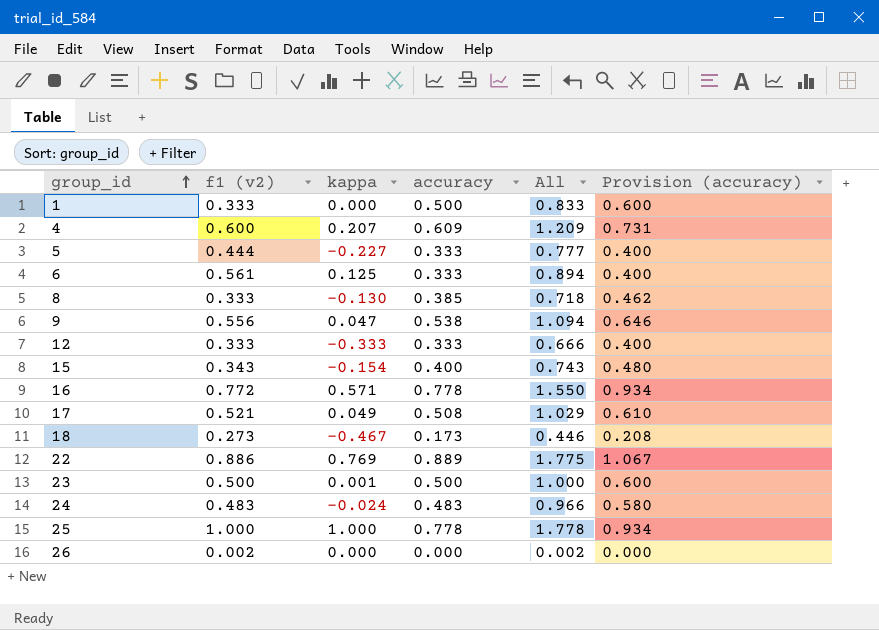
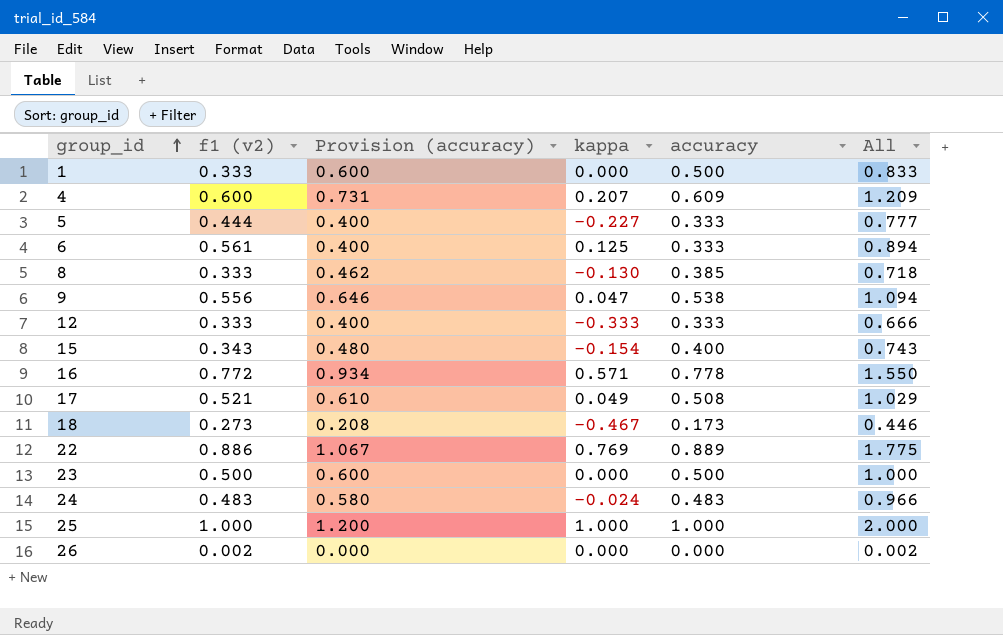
column Provision (accuracy) | position: 6 -> 3
23 | kappa: 0.001 -> 0.000
25 | Provision (accuracy): 0.934 -> 1.200
25 | accuracy: 0.778 -> 1.000
25 | All: 1.778 -> 2.000

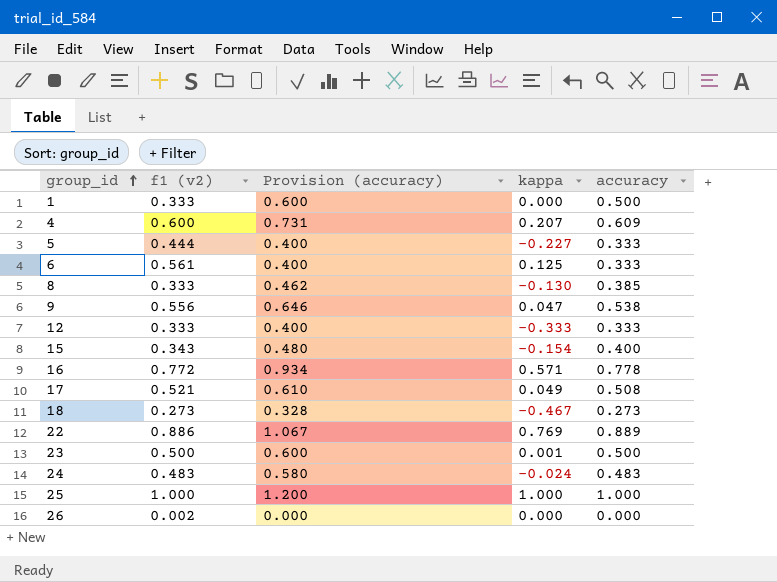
column All | formula: [f1 (v2)] + [accuracy] -> none
18 | Provision (accuracy): 0.208 -> 0.328
18 | accuracy: 0.173 -> 0.273
23 | kappa: 0.000 -> 0.001

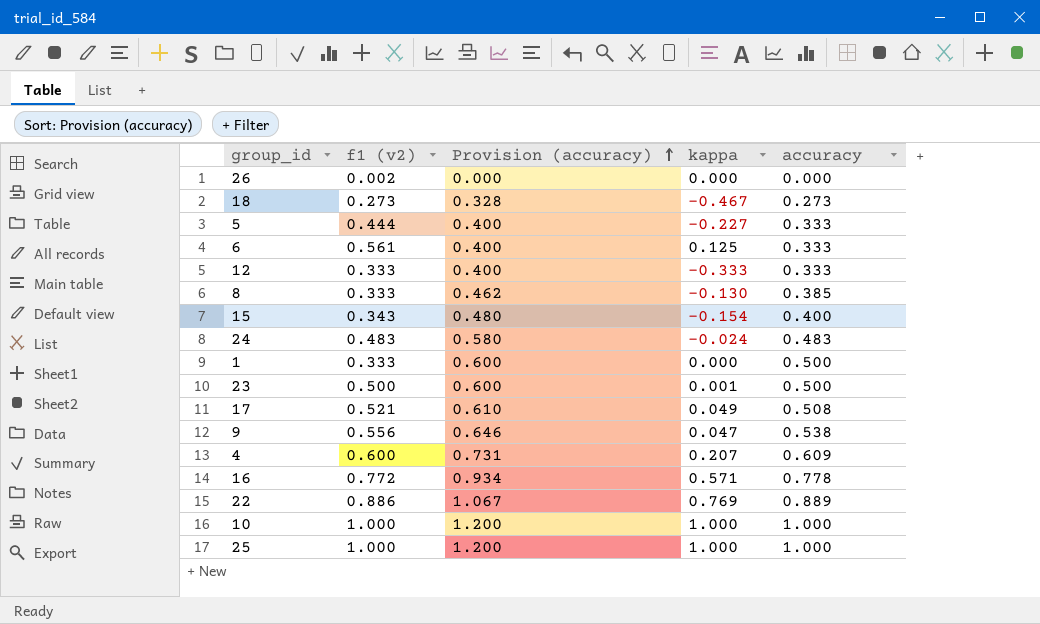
row order: group_id ascending -> Provision (accuracy) ascending
row 10: none -> 1.000 | 1.200 | 1.000 | 1.000

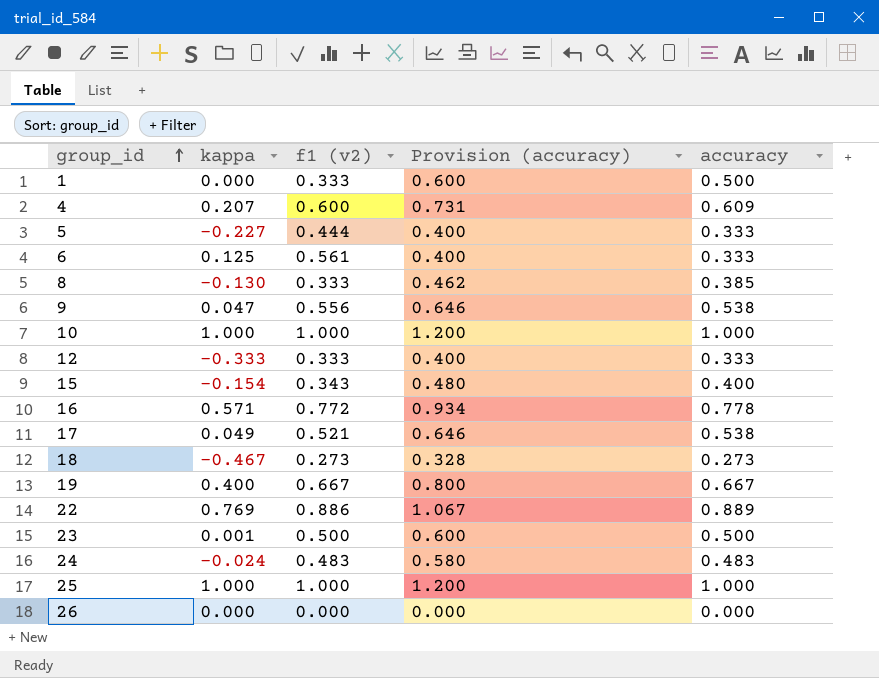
row order: Provision (accuracy) ascending -> group_id ascending
column kappa | position: 4 -> 2
17 | Provision (accuracy): 0.610 -> 0.646
17 | accuracy: 0.508 -> 0.538
row 19: none -> 0.400 | 0.667 | 0.800 | 0.667
26 | f1 (v2): 0.002 -> 0.000

